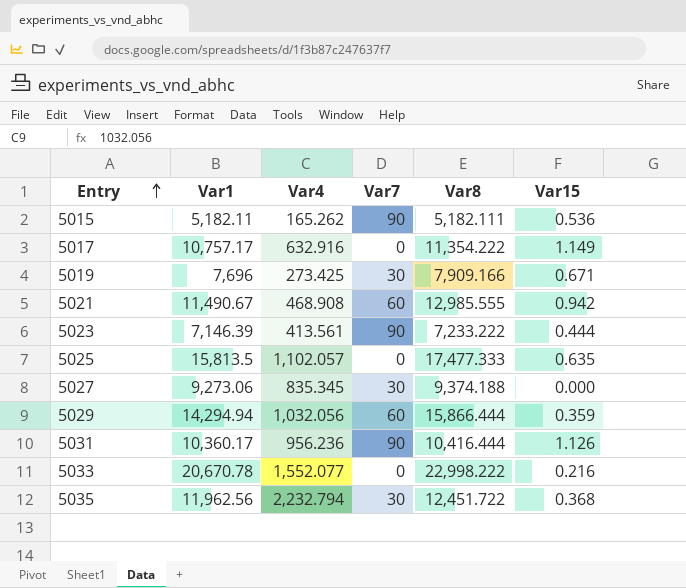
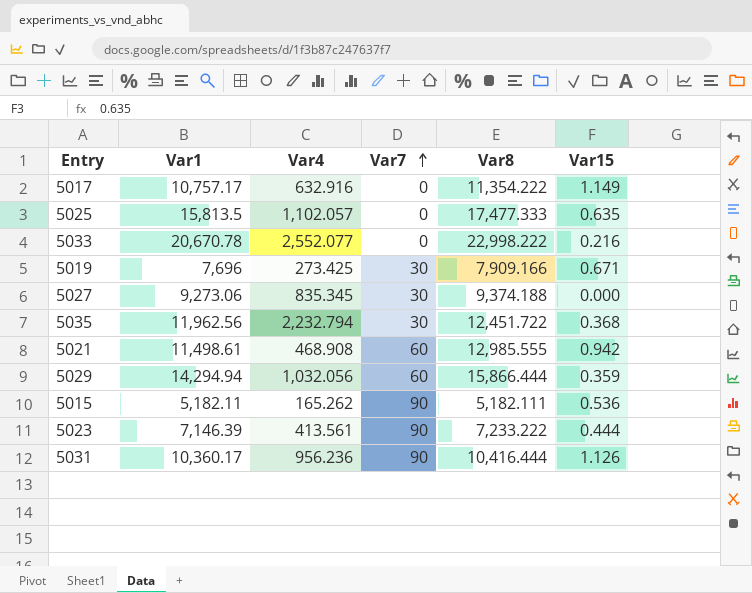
row order: Entry ascending -> Var7 ascending
5033 | Var4: 1,552.077 -> 2,552.077
5021 | Var1: 11,490.67 -> 11,498.61

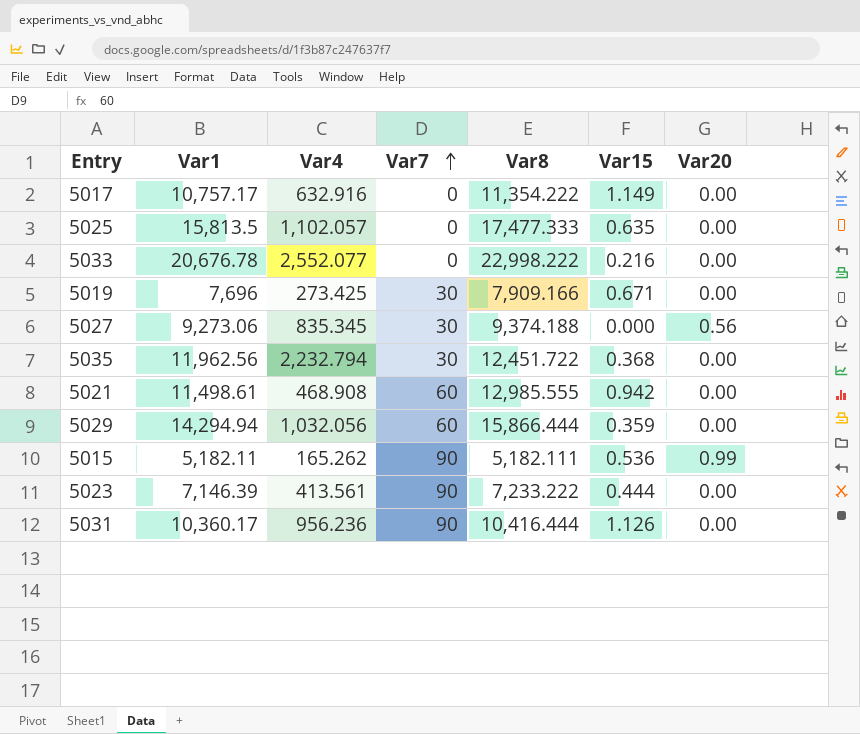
column Var20 | position: none -> 7
5033 | Var1: 20,670.78 -> 20,676.78

